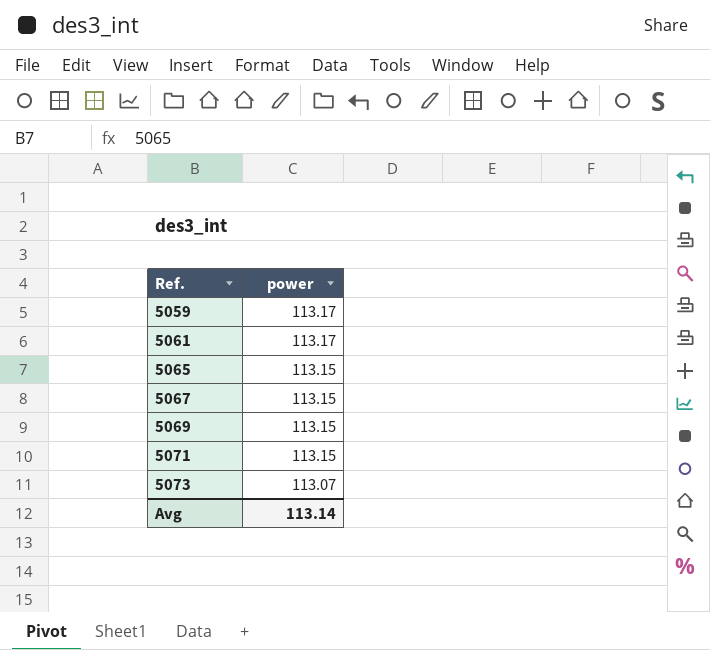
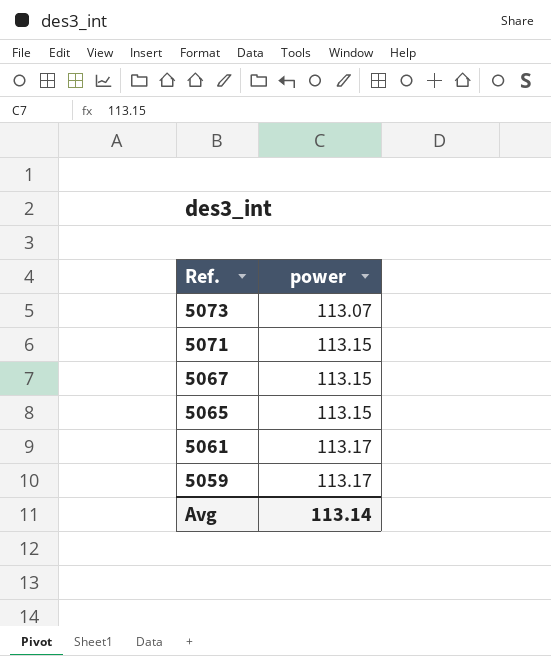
row order: Ref. ascending -> Ref. descending
row 5069: 113.15 -> none

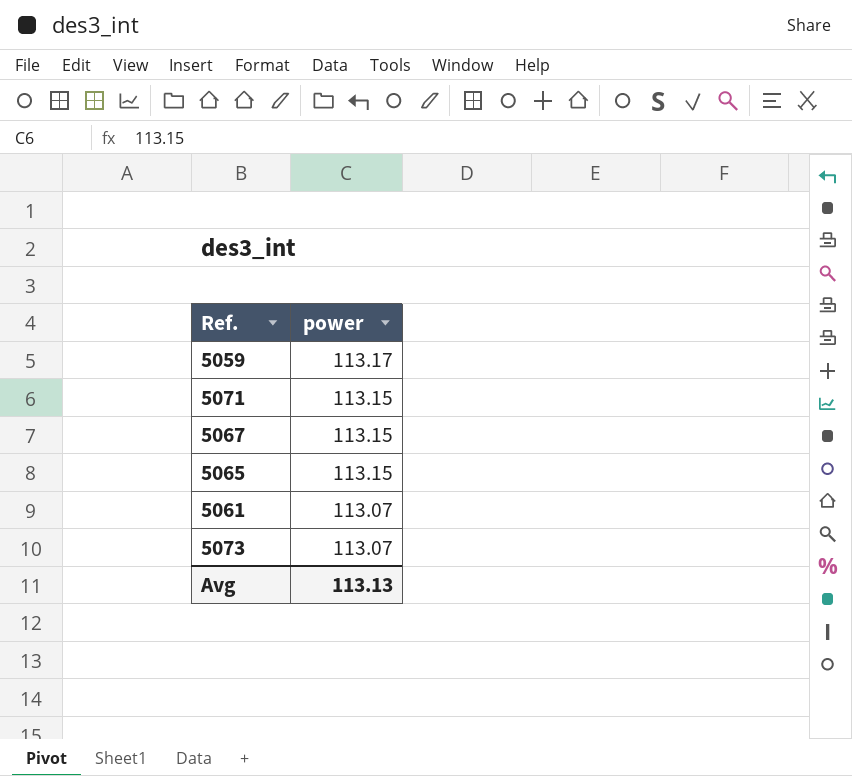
row order: Ref. descending -> power descending
5061 | power: 113.17 -> 113.07
Avg | power: 113.14 -> 113.13

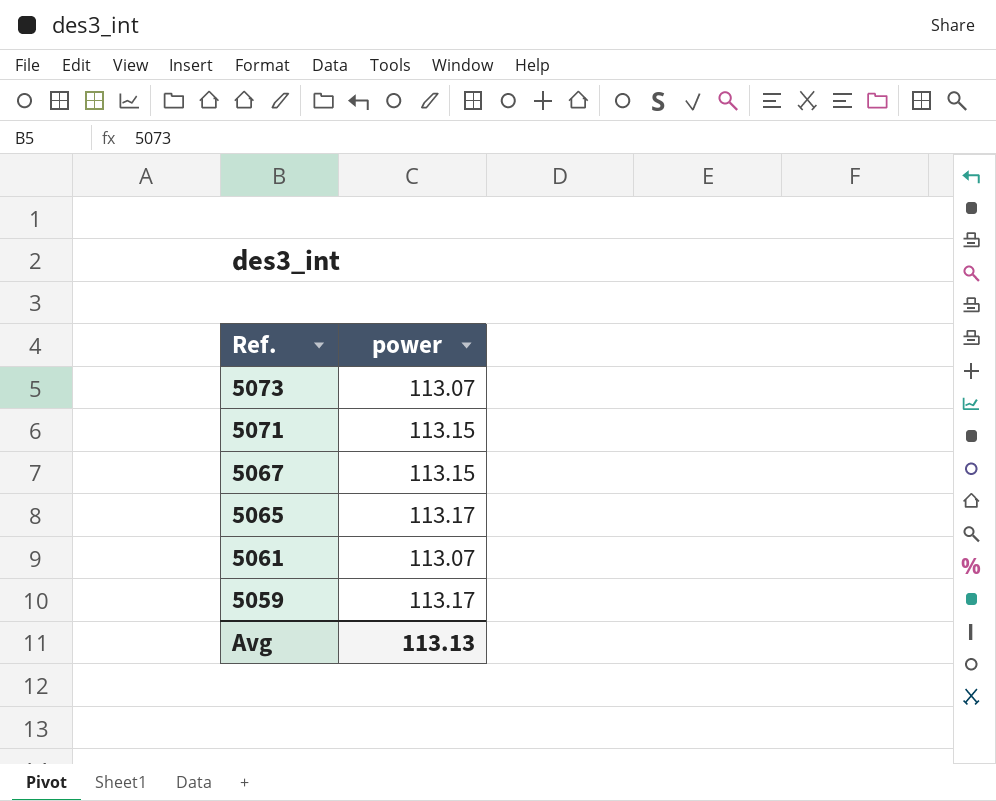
row order: power descending -> Ref. descending
5065 | power: 113.15 -> 113.17

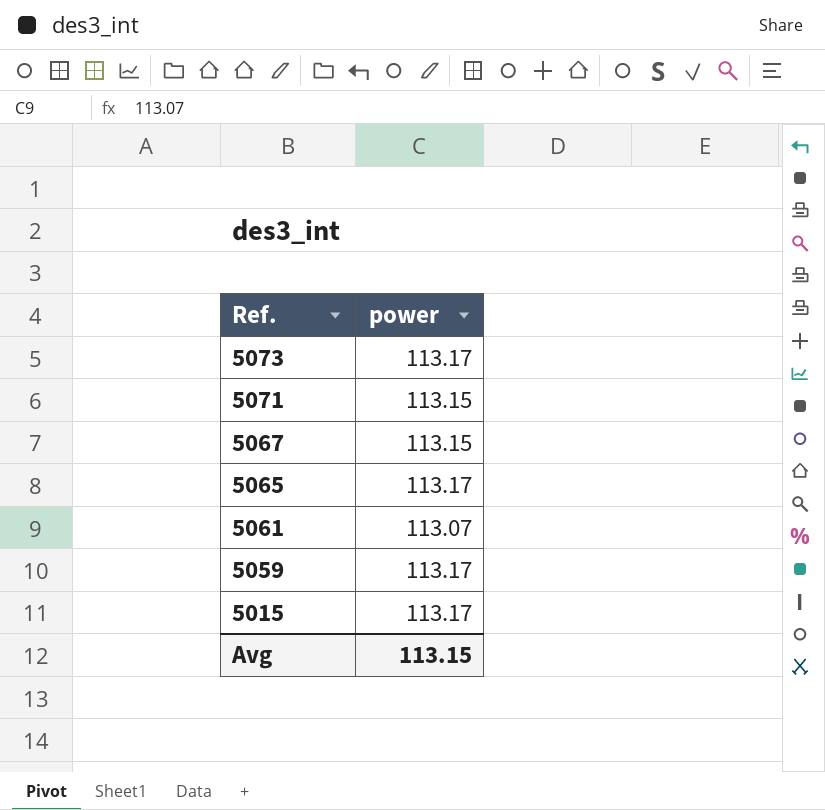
5073 | power: 113.07 -> 113.17
row 5015: none -> 113.17
Avg | power: 113.13 -> 113.15

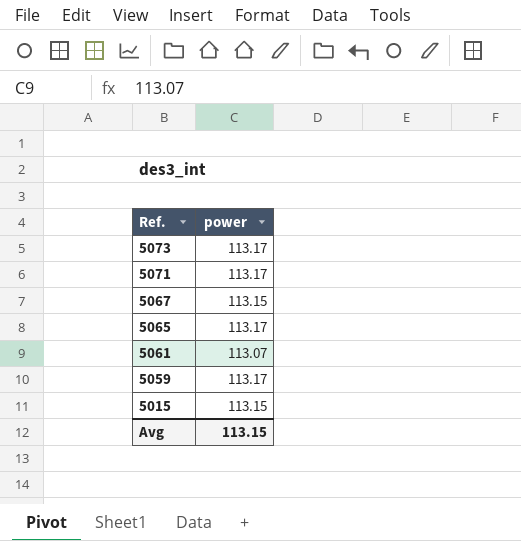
5071 | power: 113.15 -> 113.17
5015 | power: 113.17 -> 113.15

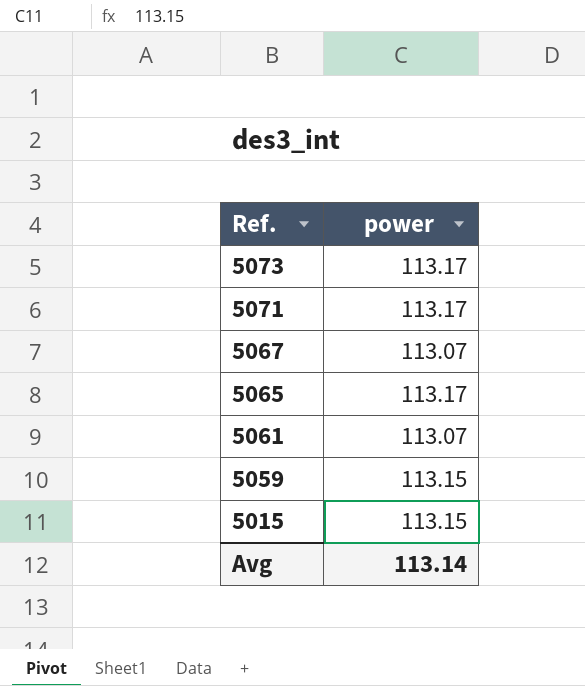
5067 | power: 113.15 -> 113.07
5059 | power: 113.17 -> 113.15
Avg | power: 113.15 -> 113.14

